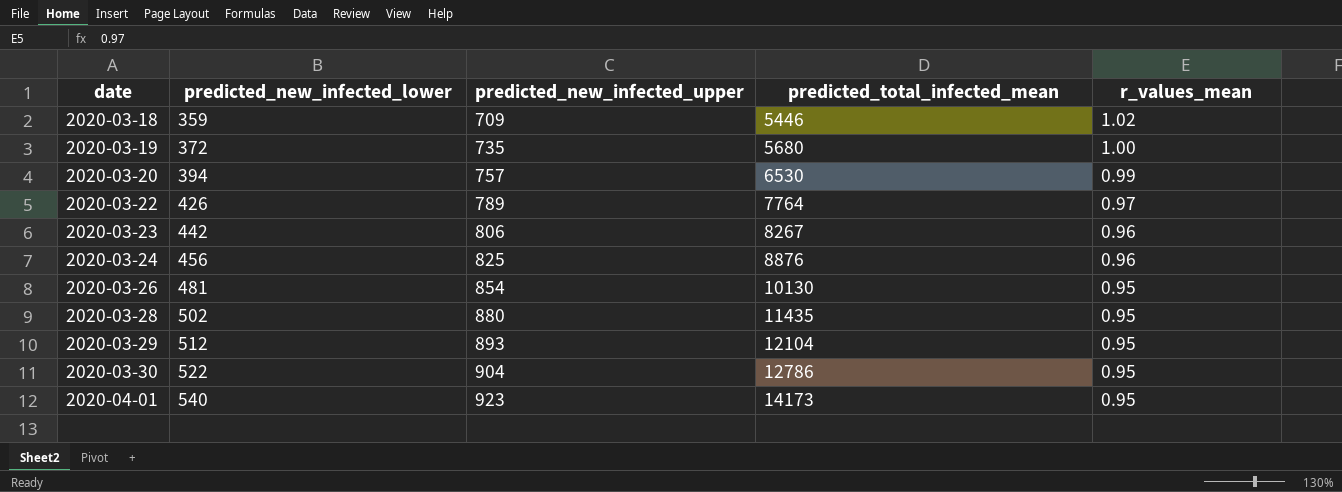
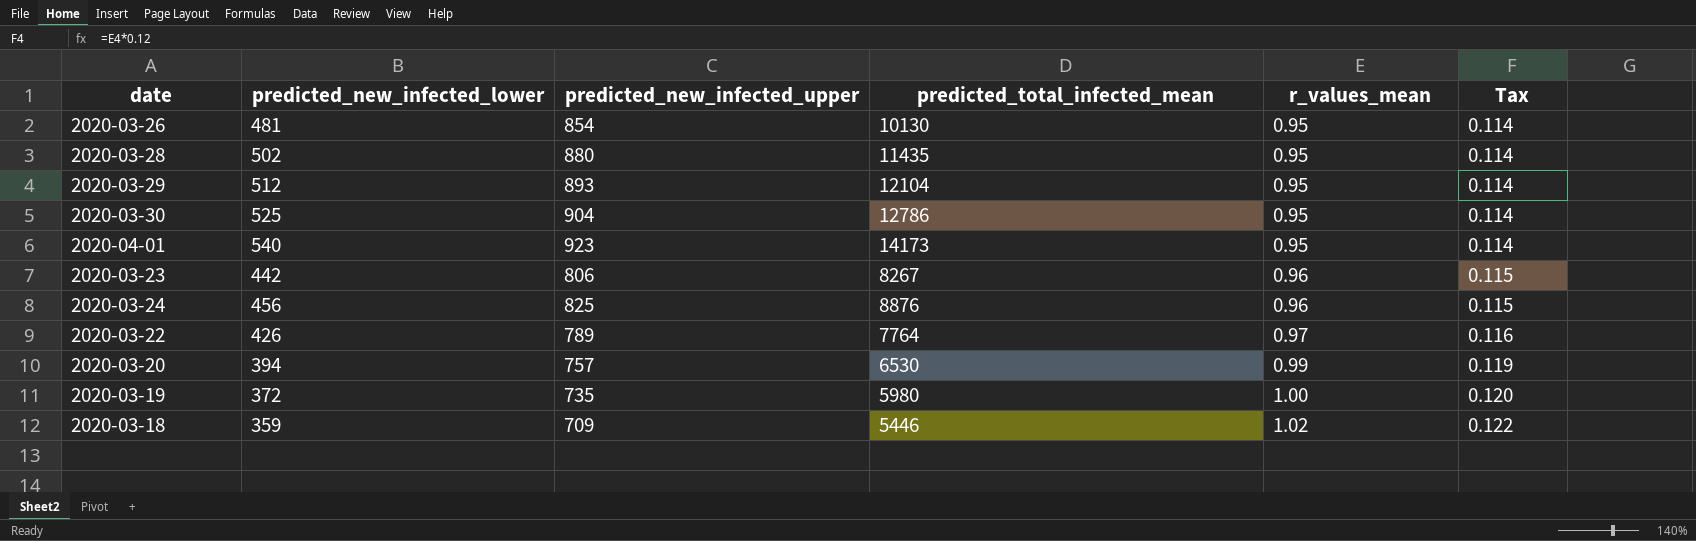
row order: date ascending -> r_values_mean ascending
column Tax | formula: none -> [r_values_mean] * 0.12
2020-03-30 | predicted_new_infected_lower: 522 -> 525
2020-03-19 | predicted_total_infected_mean: 5680 -> 5980

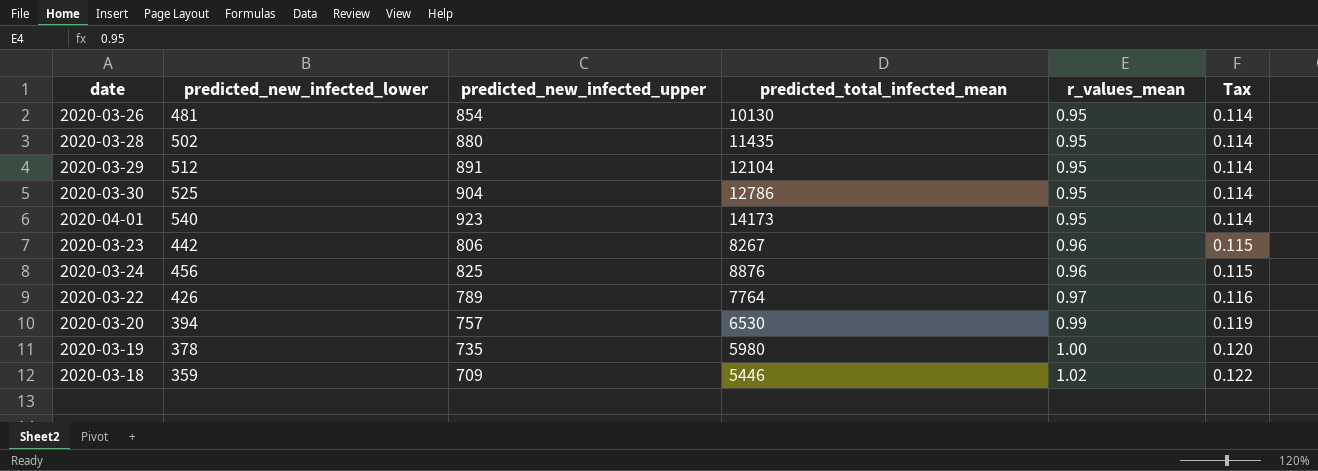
2020-03-29 | predicted_new_infected_upper: 893 -> 891
2020-03-19 | predicted_new_infected_lower: 372 -> 378

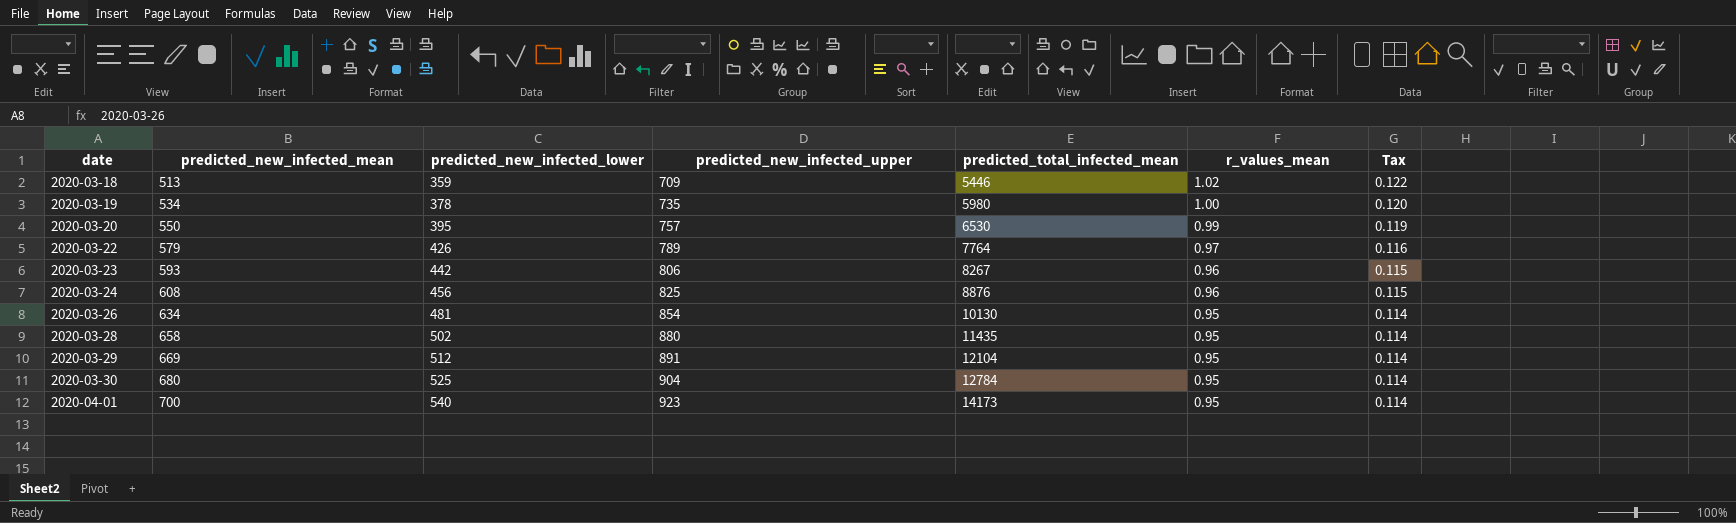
row order: r_values_mean ascending -> date ascending
column predicted_new_infected_mean | position: none -> 2
2020-03-20 | predicted_new_infected_lower: 394 -> 395
2020-03-30 | predicted_total_infected_mean: 12786 -> 12784

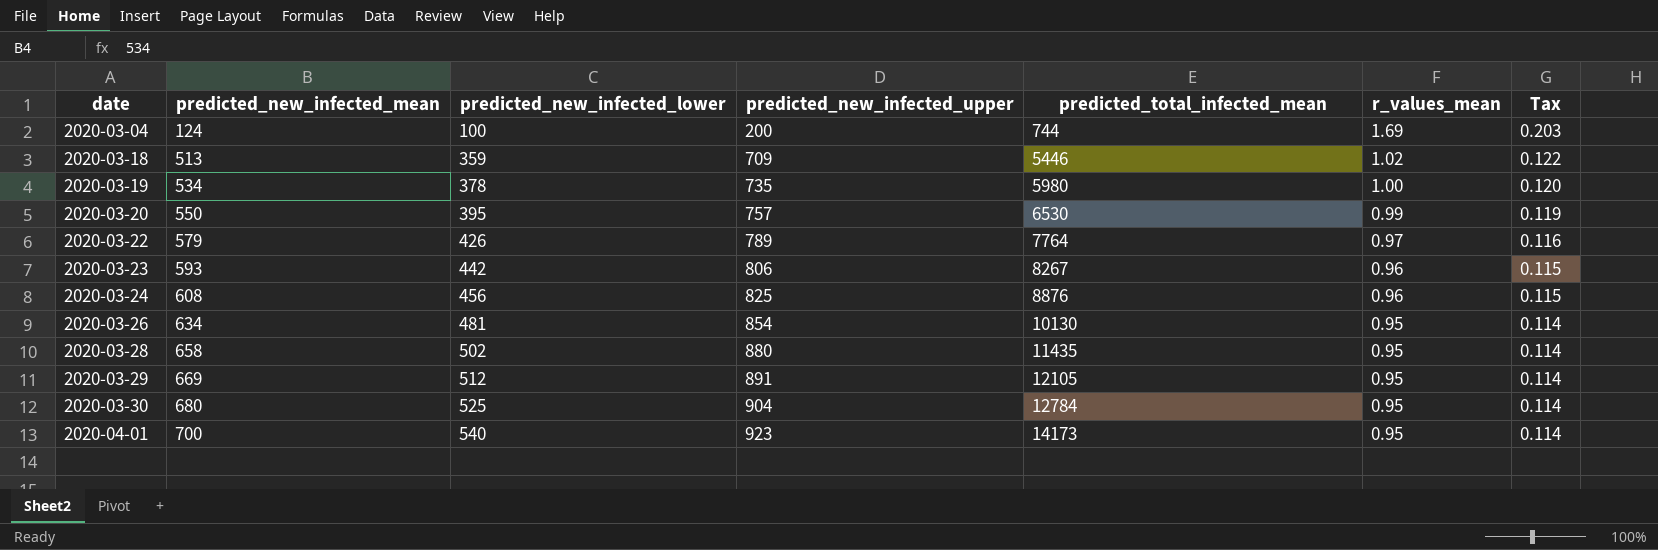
row 2020-03-04: none -> 124 | 100 | 200 | 744 | 1.69 | 0.203
2020-03-29 | predicted_total_infected_mean: 12104 -> 12105

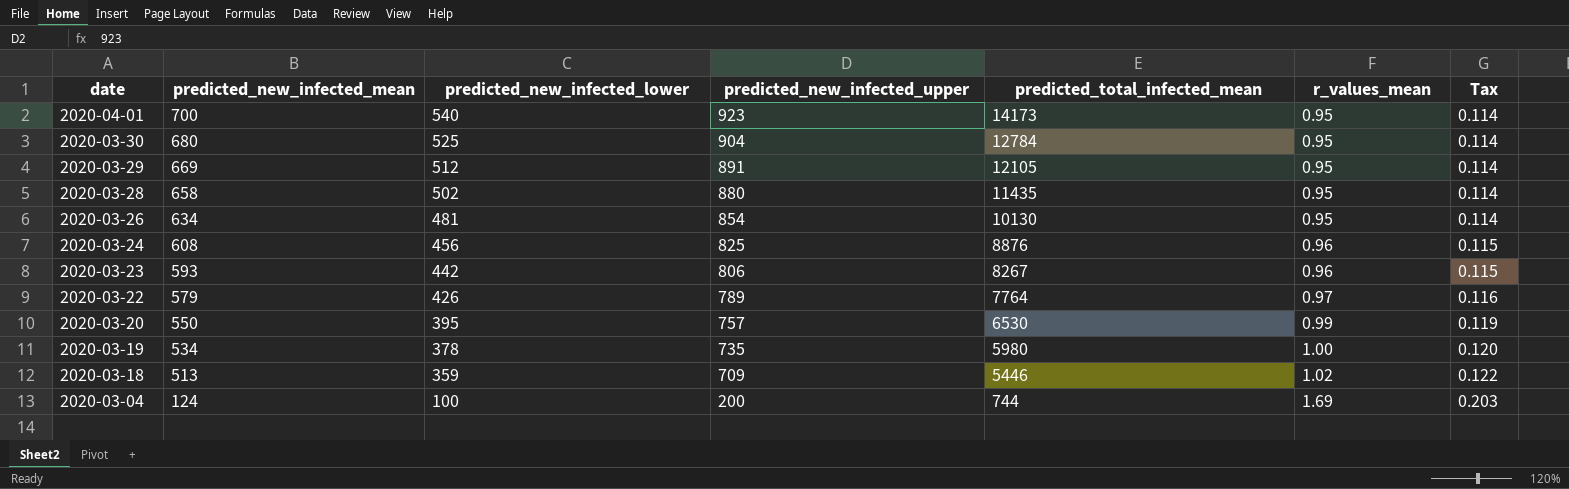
row order: date ascending -> date descending

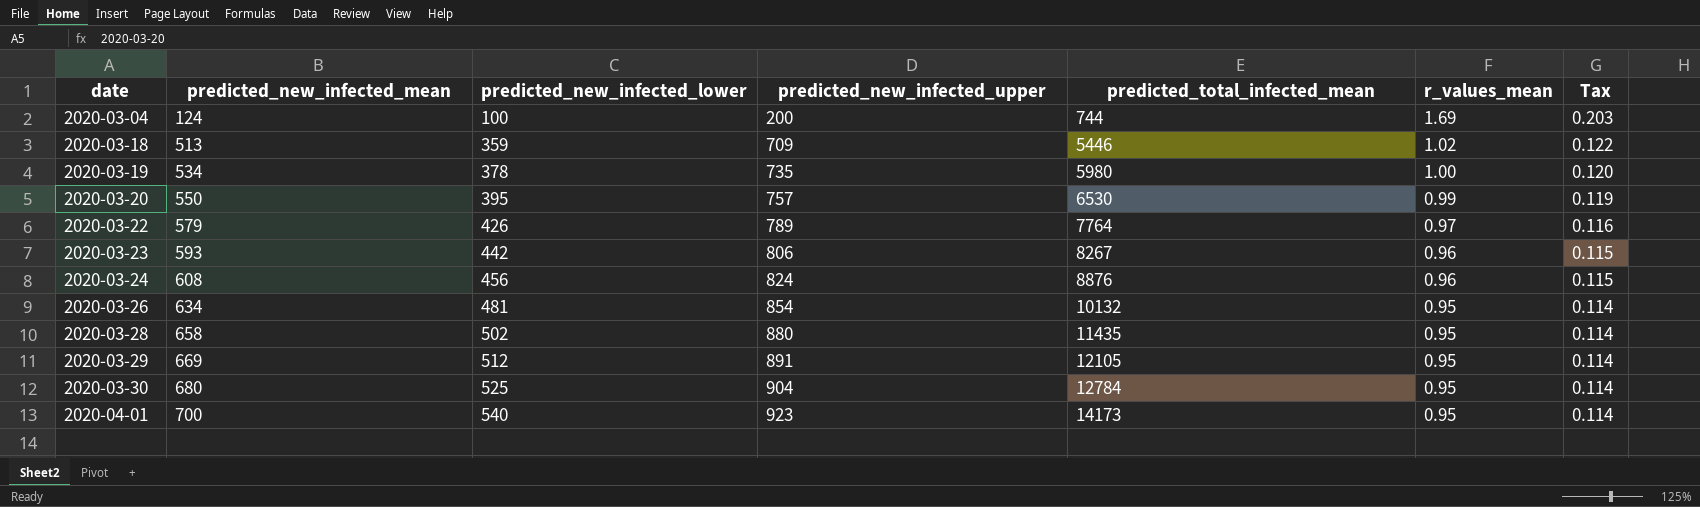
row order: date descending -> date ascending
2020-03-24 | predicted_new_infected_upper: 825 -> 824
2020-03-26 | predicted_total_infected_mean: 10130 -> 10132

